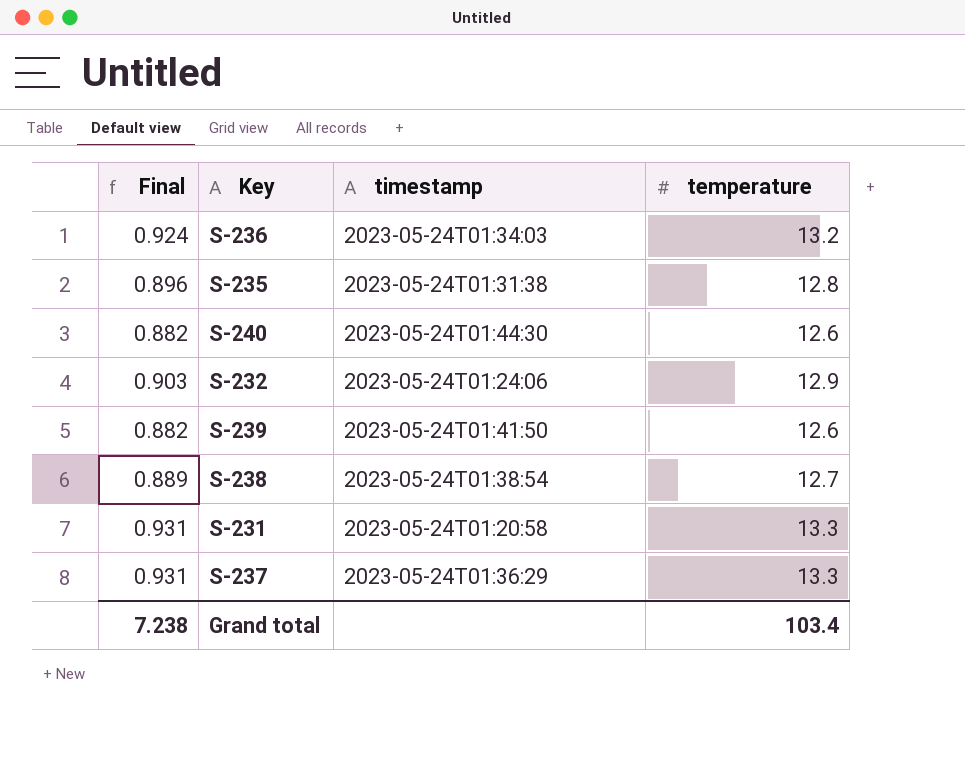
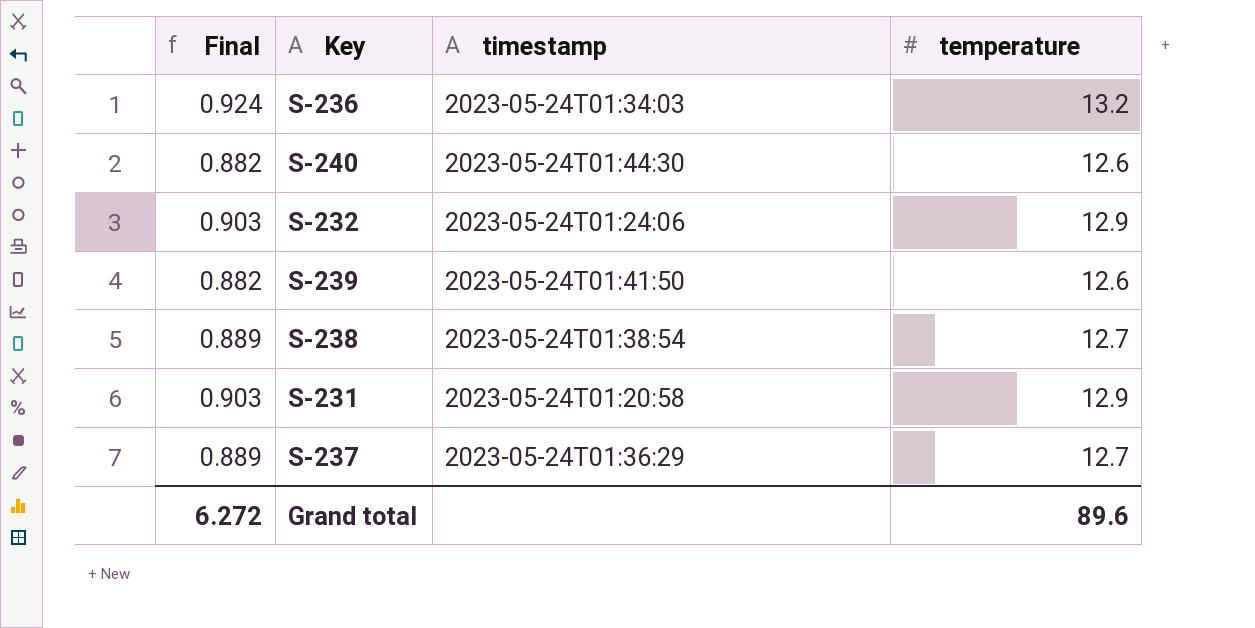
row S-235: 0.896 | 2023-05-24T01:31:38 | 12.8 -> none
S-231 | Final: 0.931 -> 0.903
S-231 | temperature: 13.3 -> 12.9
S-237 | Final: 0.931 -> 0.889
S-237 | temperature: 13.3 -> 12.7
Grand total | Final: 7.238 -> 6.272
Grand total | temperature: 103.4 -> 89.6

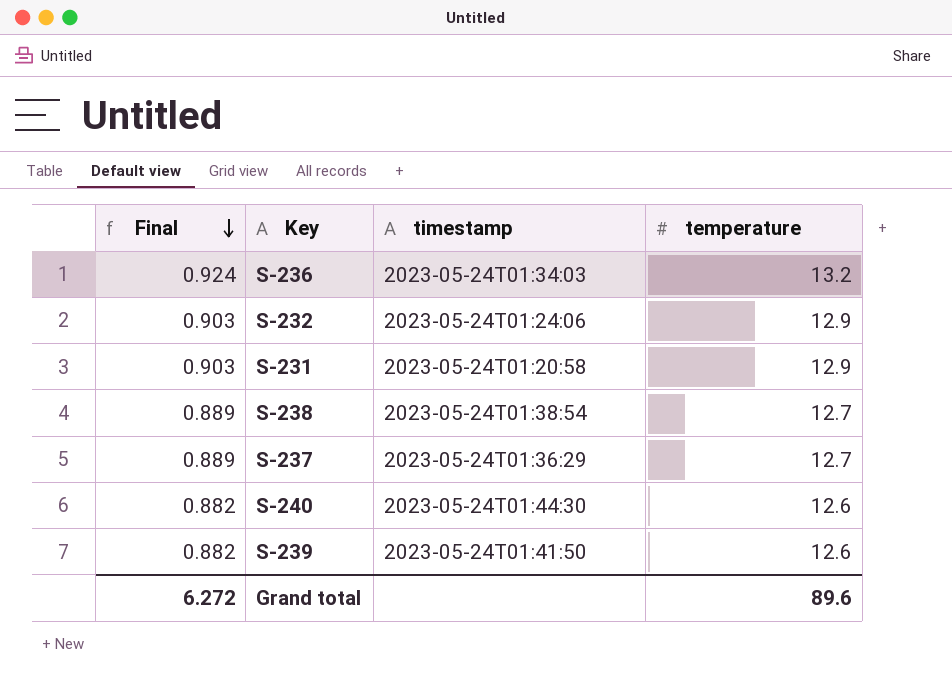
row order: none -> Final descending

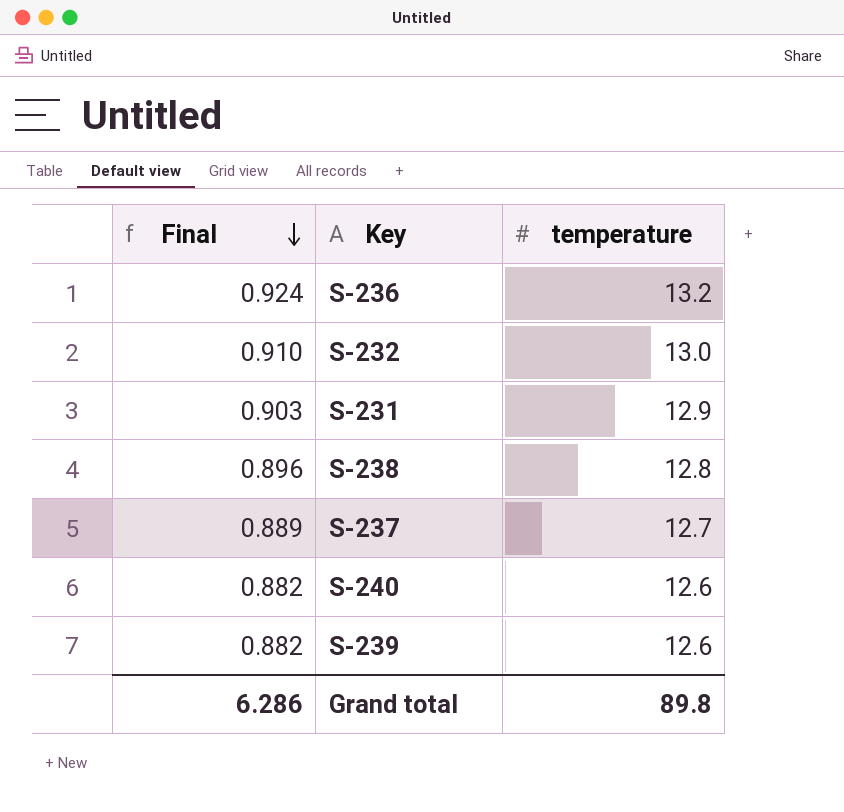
column timestamp | position: 3 -> none
S-232 | Final: 0.903 -> 0.910
S-232 | temperature: 12.9 -> 13.0
S-238 | Final: 0.889 -> 0.896
S-238 | temperature: 12.7 -> 12.8
Grand total | Final: 6.272 -> 6.286
Grand total | temperature: 89.6 -> 89.8

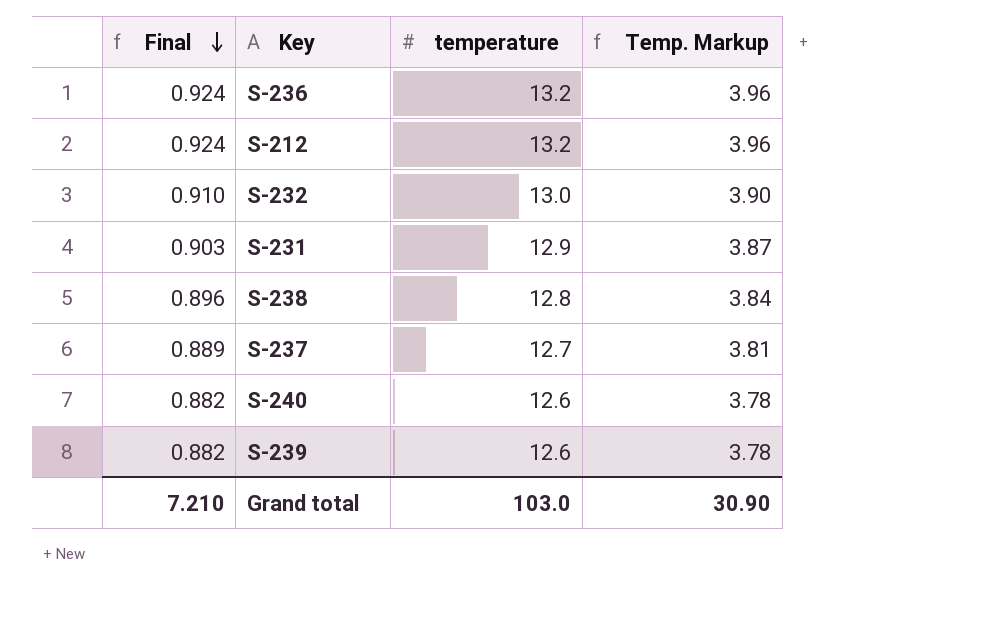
column Temp. Markup | formula: none -> [temperature] * 0.3
row S-212: none -> 0.924 | 13.2 | 3.96
Grand total | Final: 6.286 -> 7.210
Grand total | temperature: 89.8 -> 103.0

